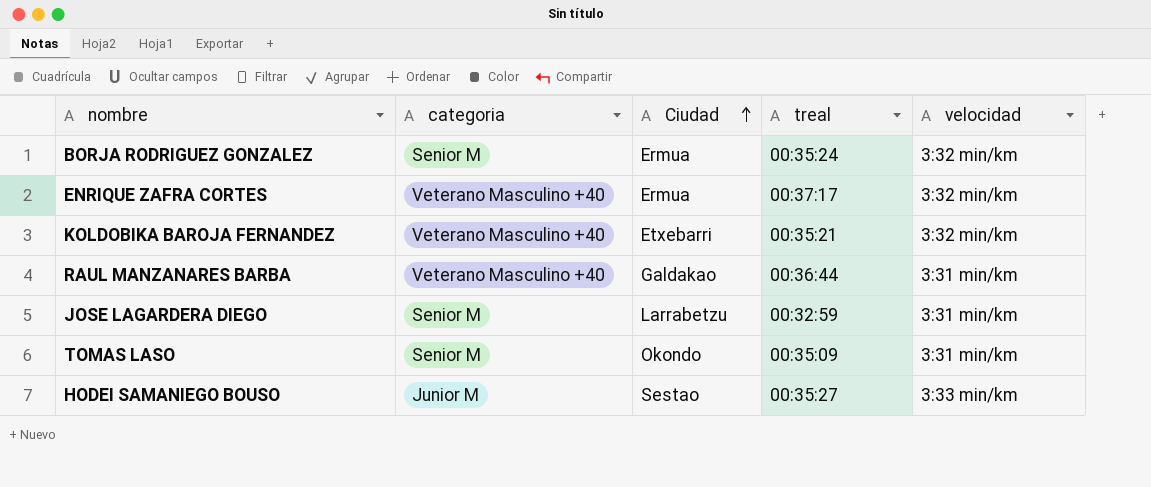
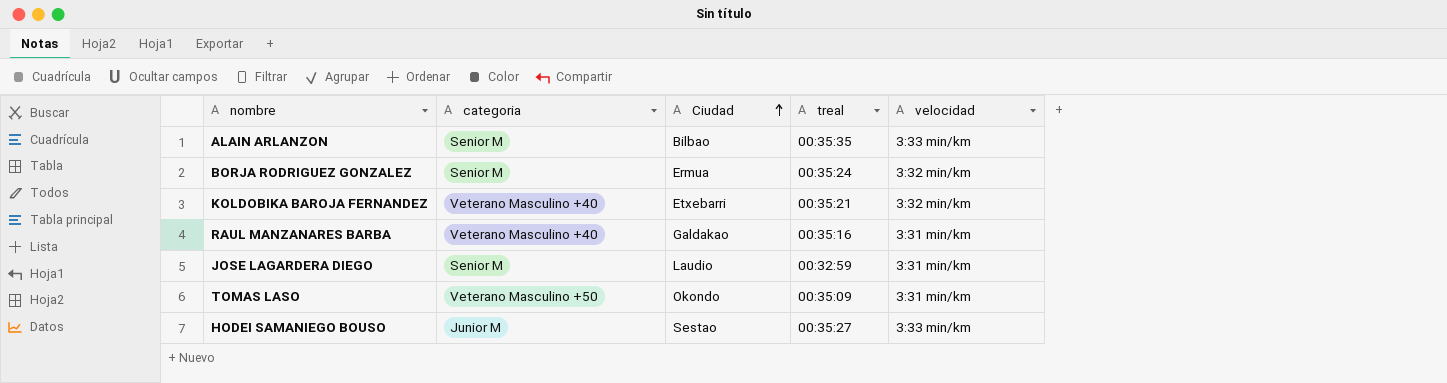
row ENRIQUE ZAFRA CORTES: Veterano Masculino +40 | Ermua | 00:37:17 | 3:32 min/km -> none
row ALAIN ARLANZON: none -> Senior M | Bilbao | 00:35:35 | 3:33 min/km
RAUL MANZANARES BARBA | treal: 00:36:44 -> 00:35:16
JOSE LAGARDERA DIEGO | Ciudad: Larrabetzu -> Laudio
TOMAS LASO | categoria: Senior M -> Veterano Masculino +50

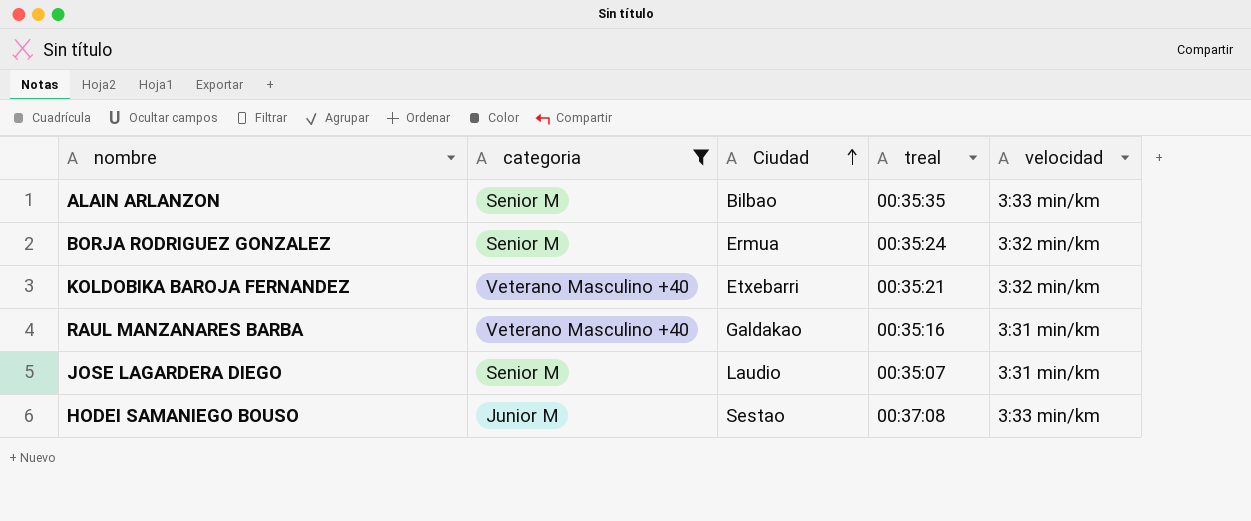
filter: none -> categoria != Veterano Masculino +50
JOSE LAGARDERA DIEGO | treal: 00:32:59 -> 00:35:07
HODEI SAMANIEGO BOUSO | treal: 00:35:27 -> 00:37:08

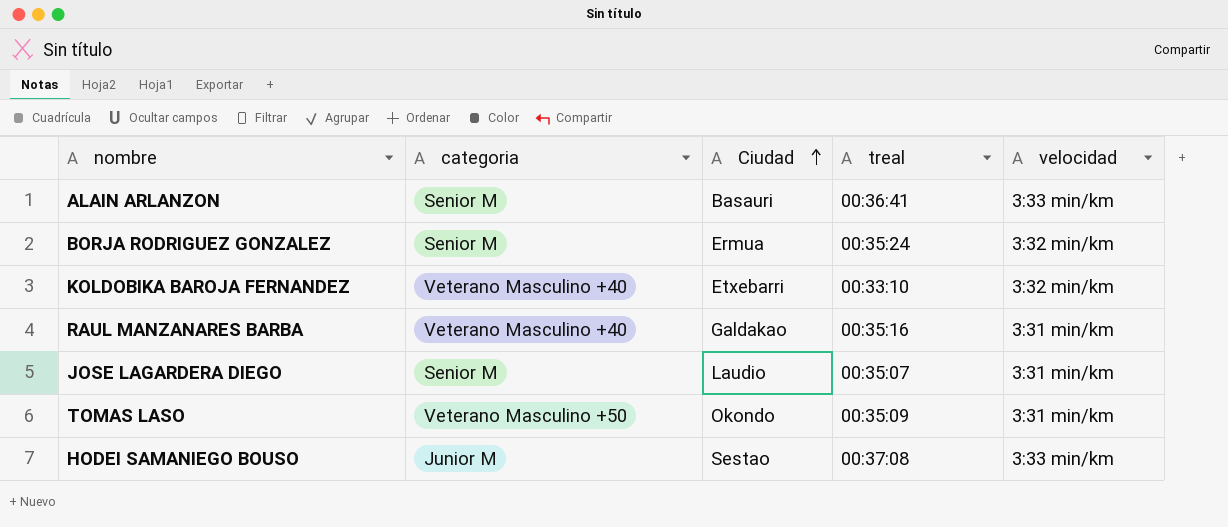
filter: categoria != Veterano Masculino +50 -> none
ALAIN ARLANZON | Ciudad: Bilbao -> Basauri
ALAIN ARLANZON | treal: 00:35:35 -> 00:36:41
KOLDOBIKA BAROJA FERNANDEZ | treal: 00:35:21 -> 00:33:10

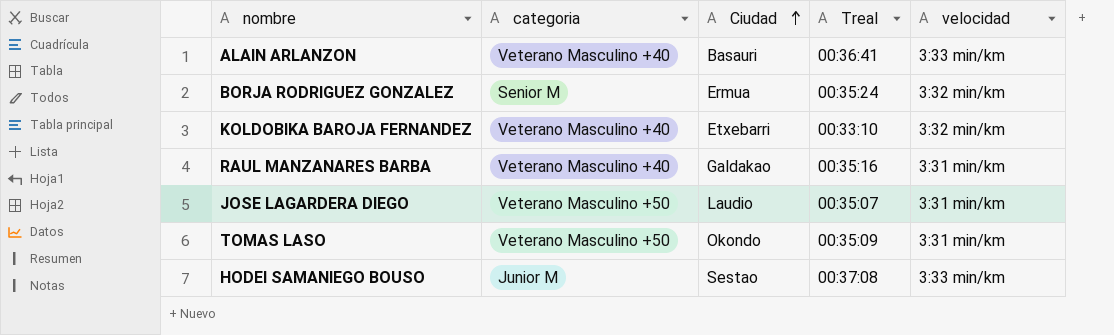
column name: treal -> Treal
ALAIN ARLANZON | categoria: Senior M -> Veterano Masculino +40
JOSE LAGARDERA DIEGO | categoria: Senior M -> Veterano Masculino +50

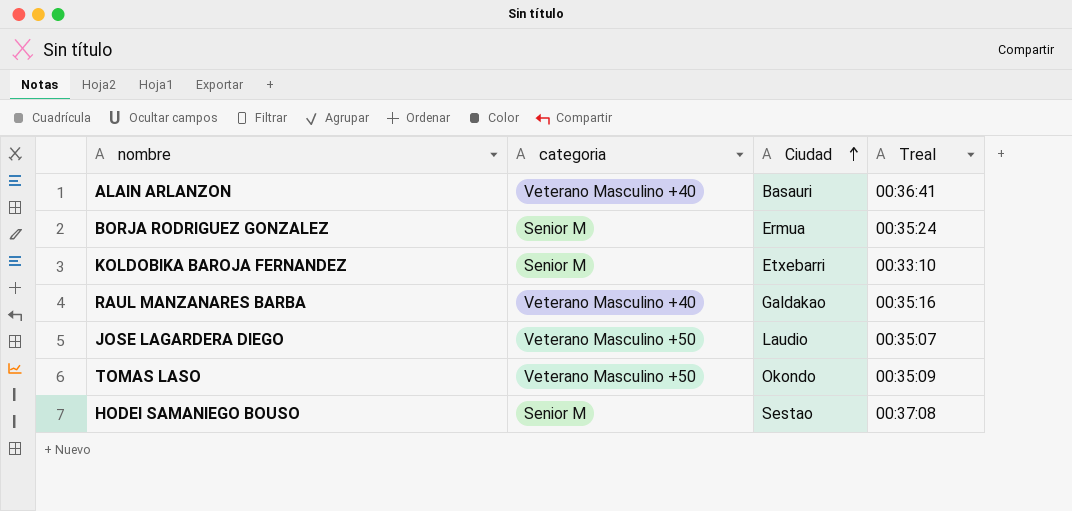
column velocidad | position: 5 -> none
KOLDOBIKA BAROJA FERNANDEZ | categoria: Veterano Masculino +40 -> Senior M
HODEI SAMANIEGO BOUSO | categoria: Junior M -> Senior M

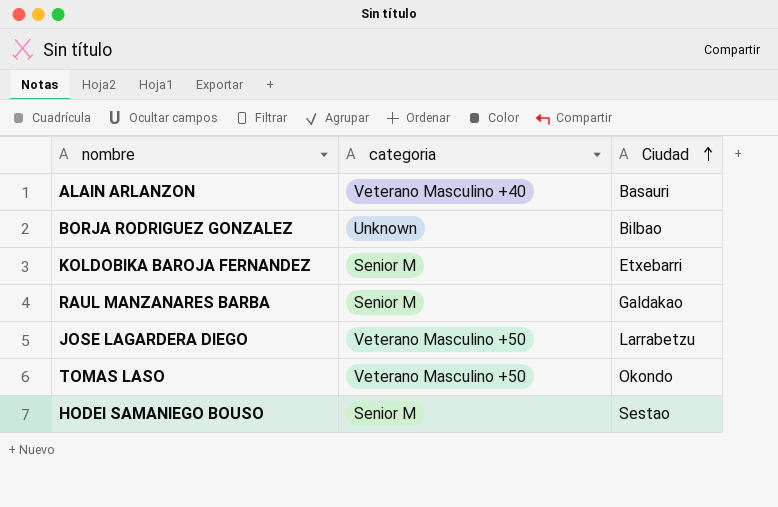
column Treal | position: 4 -> none
BORJA RODRIGUEZ GONZALEZ | categoria: Senior M -> Unknown
BORJA RODRIGUEZ GONZALEZ | Ciudad: Ermua -> Bilbao
RAUL MANZANARES BARBA | categoria: Veterano Masculino +40 -> Senior M
JOSE LAGARDERA DIEGO | Ciudad: Laudio -> Larrabetzu

